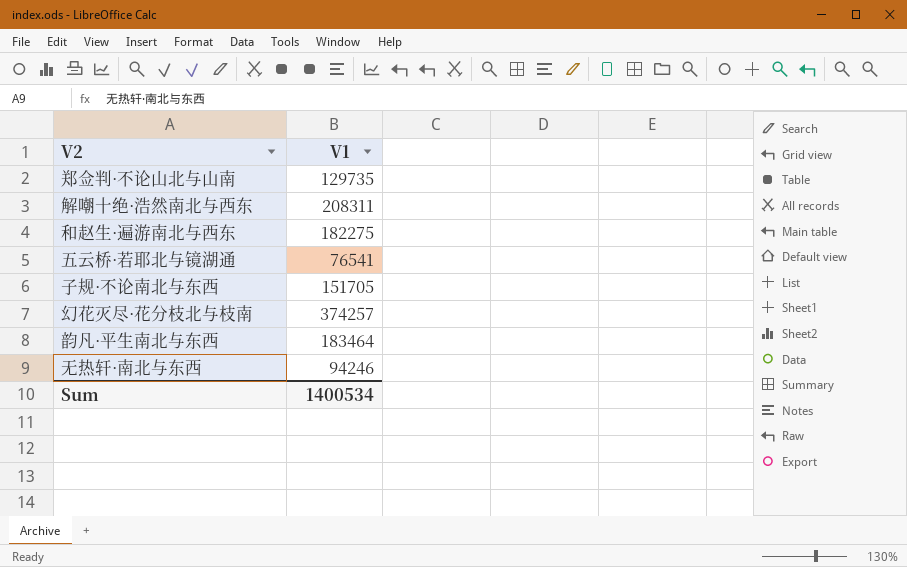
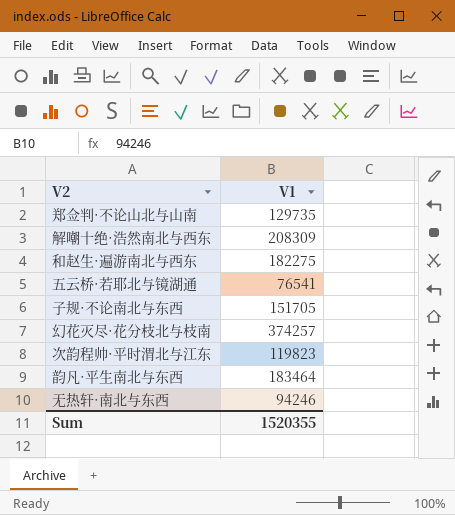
解嘲十绝·浩然南北与西东 | V1: 208311 -> 208309
row 次韵程帅·平时渭北与江东: none -> 119823
Sum | V1: 1400534 -> 1520355

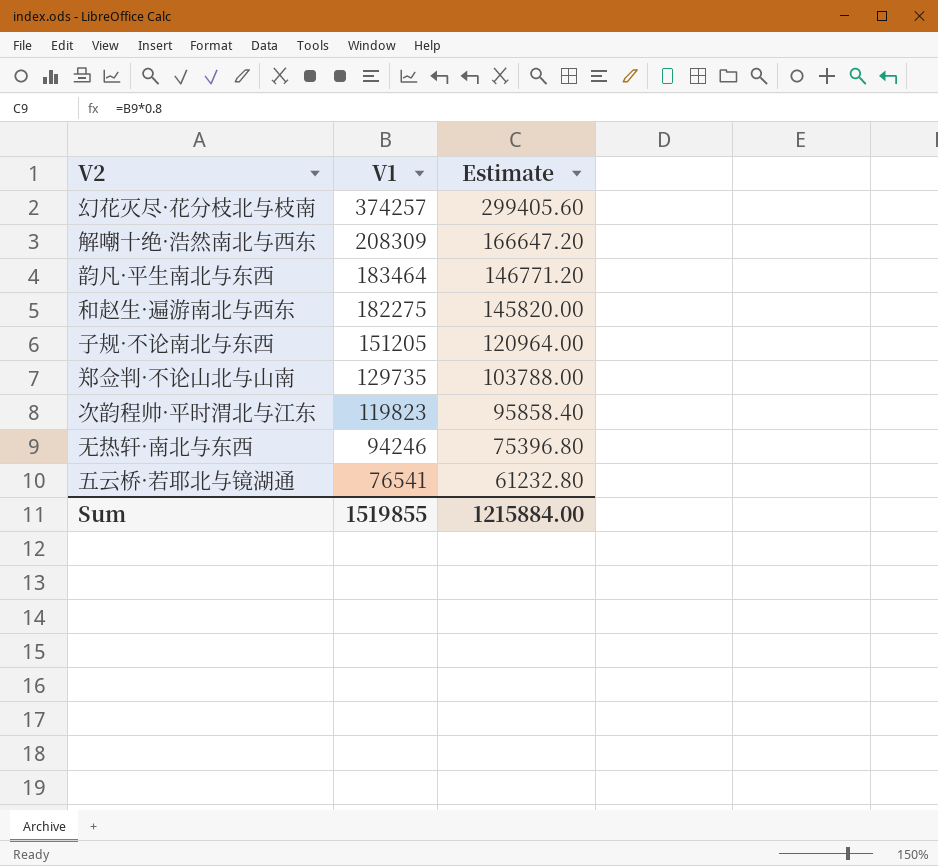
row order: none -> V1 descending
column Estimate | formula: none -> [V1] * 0.8
子规·不论南北与东西 | V1: 151705 -> 151205
Sum | V1: 1520355 -> 1519855

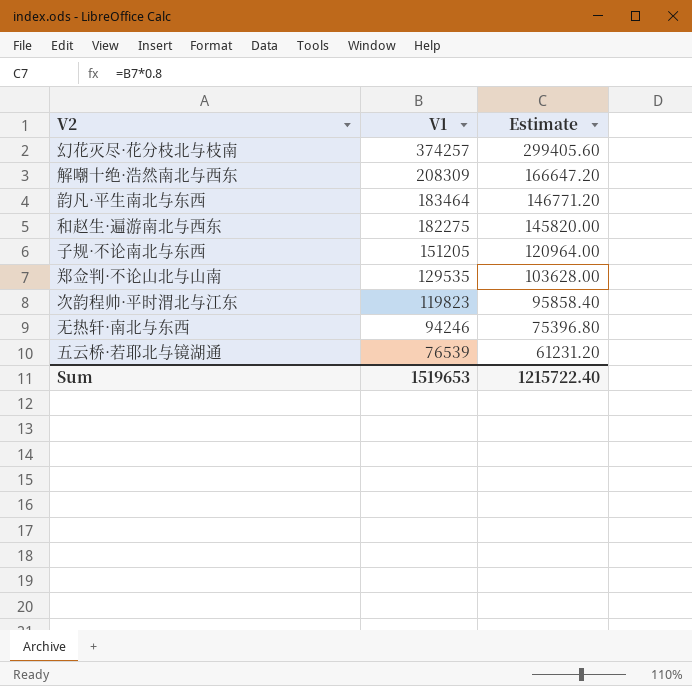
郑佥判·不论山北与山南 | V1: 129735 -> 129535
郑佥判·不论山北与山南 | Estimate: 103788.00 -> 103628.00
五云桥·若耶北与镜湖通 | V1: 76541 -> 76539
五云桥·若耶北与镜湖通 | Estimate: 61232.80 -> 61231.20
Sum | V1: 1519855 -> 1519653
Sum | Estimate: 1215884.00 -> 1215722.40

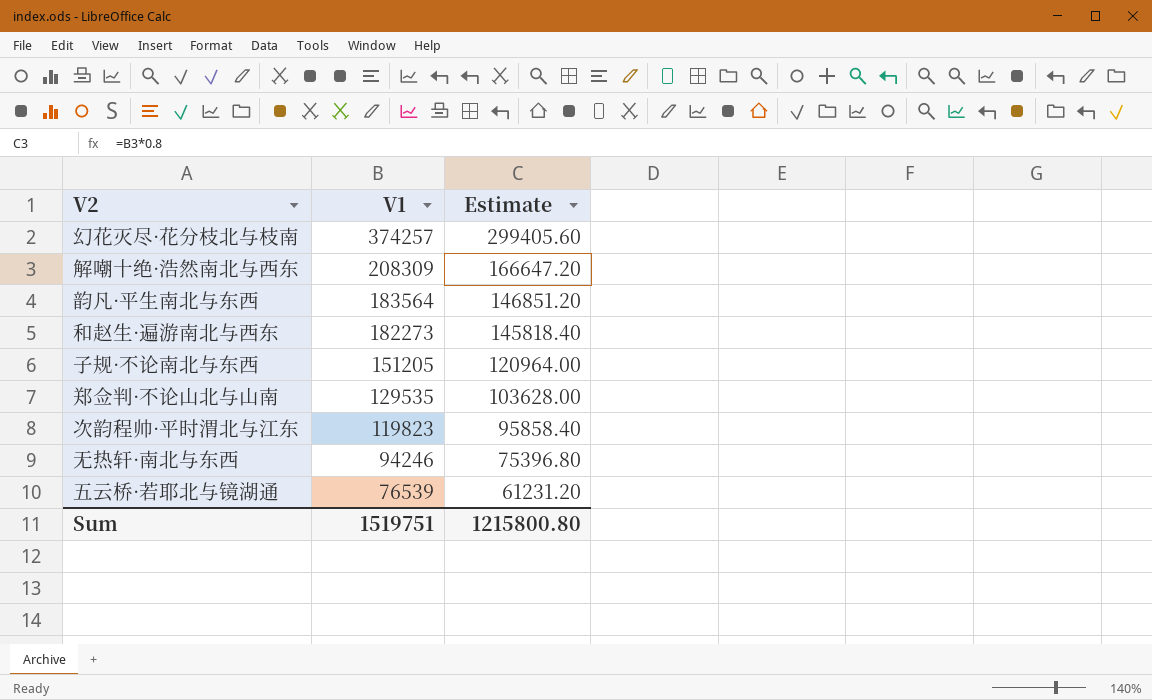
韵凡·平生南北与东西 | V1: 183464 -> 183564
韵凡·平生南北与东西 | Estimate: 146771.20 -> 146851.20
和赵生·遍游南北与西东 | V1: 182275 -> 182273
和赵生·遍游南北与西东 | Estimate: 145820.00 -> 145818.40
Sum | V1: 1519653 -> 1519751
Sum | Estimate: 1215722.40 -> 1215800.80

